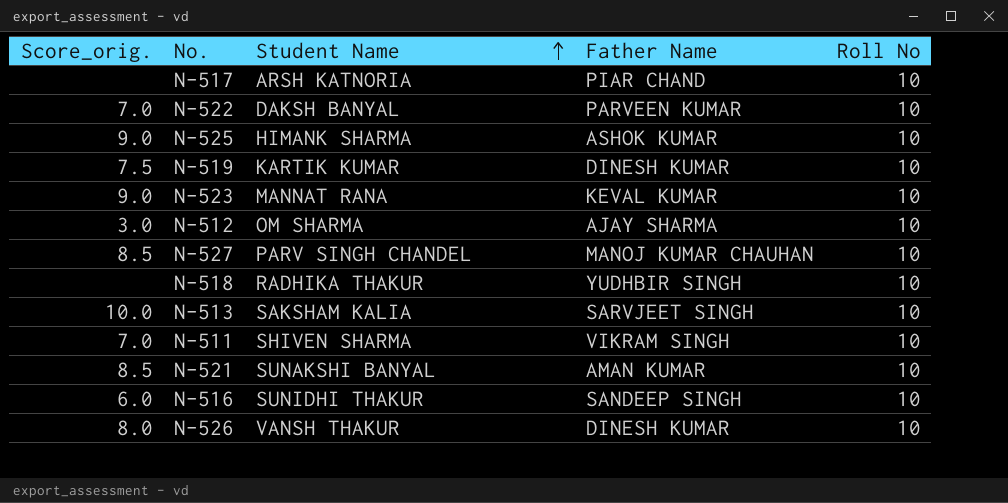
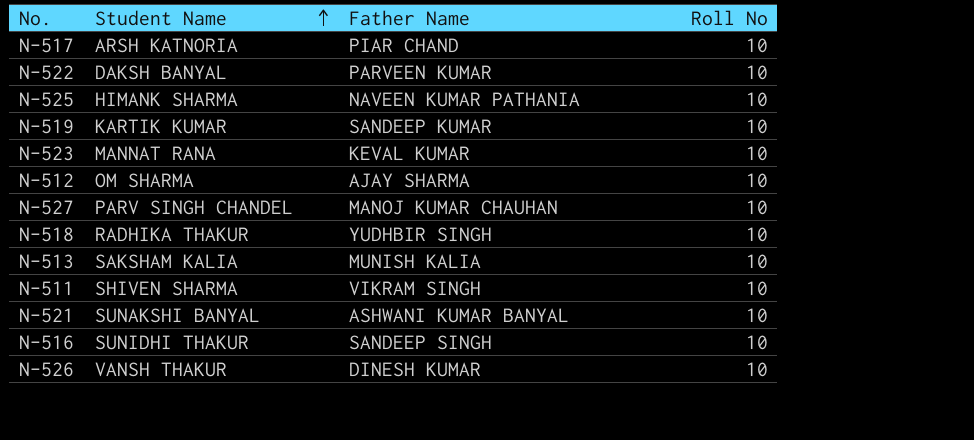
column Score_orig. | position: 1 -> none
N-525 | Father Name: ASHOK KUMAR -> NAVEEN KUMAR PATHANIA
N-519 | Father Name: DINESH KUMAR -> SANDEEP KUMAR
N-513 | Father Name: SARVJEET SINGH -> MUNISH KALIA
N-521 | Father Name: AMAN KUMAR -> ASHWANI KUMAR BANYAL

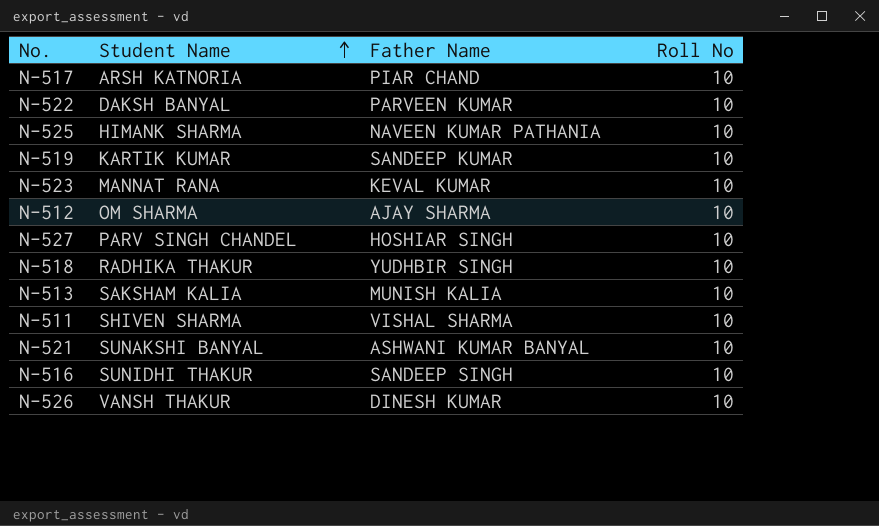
N-527 | Father Name: MANOJ KUMAR CHAUHAN -> HOSHIAR SINGH
N-511 | Father Name: VIKRAM SINGH -> VISHAL SHARMA

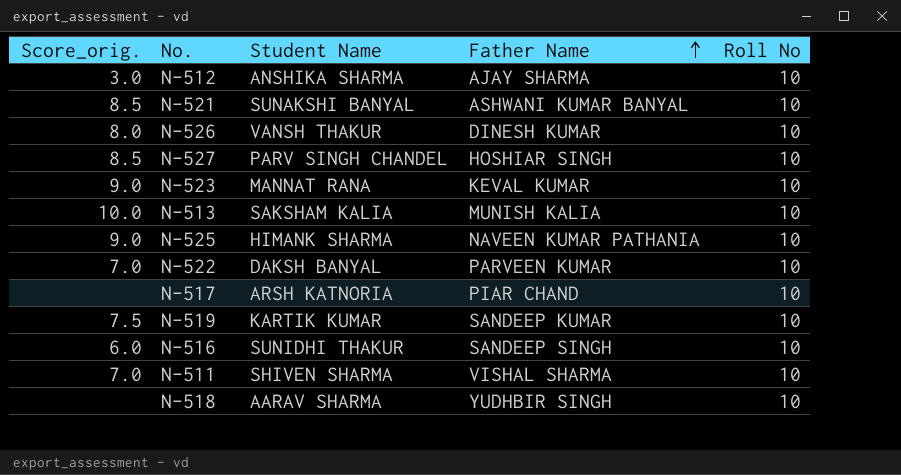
row order: Student Name ascending -> Father Name ascending
column Score_orig. | position: none -> 1
N-512 | Student Name: OM SHARMA -> ANSHIKA SHARMA
N-518 | Student Name: RADHIKA THAKUR -> AARAV SHARMA

